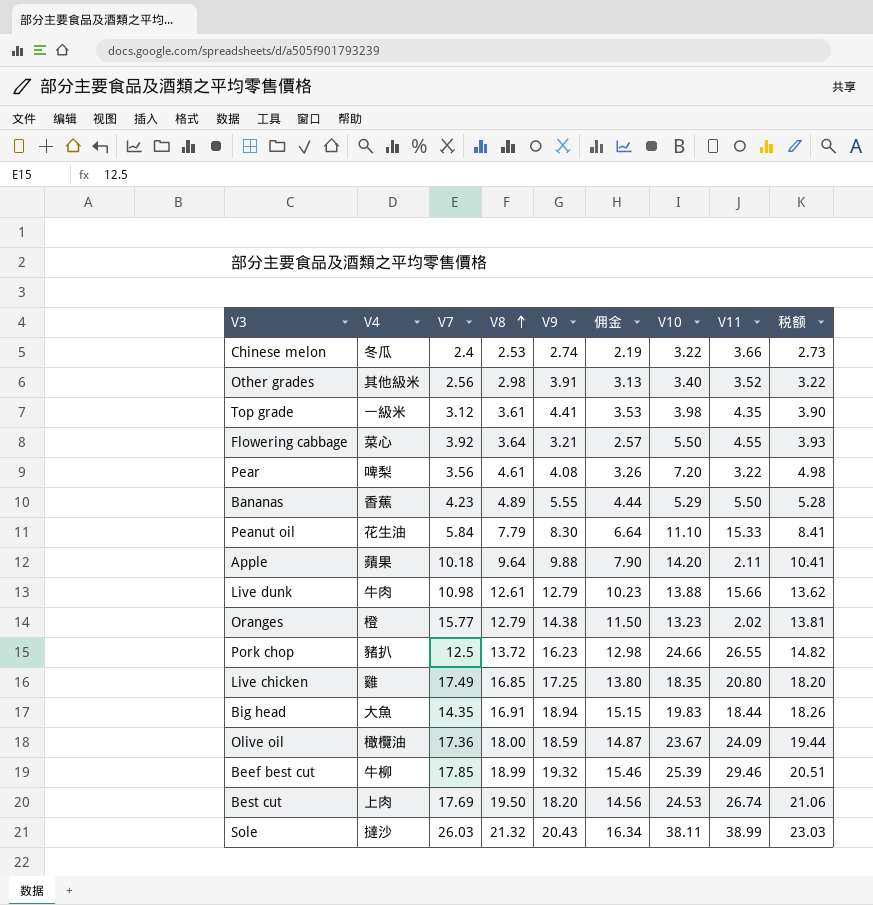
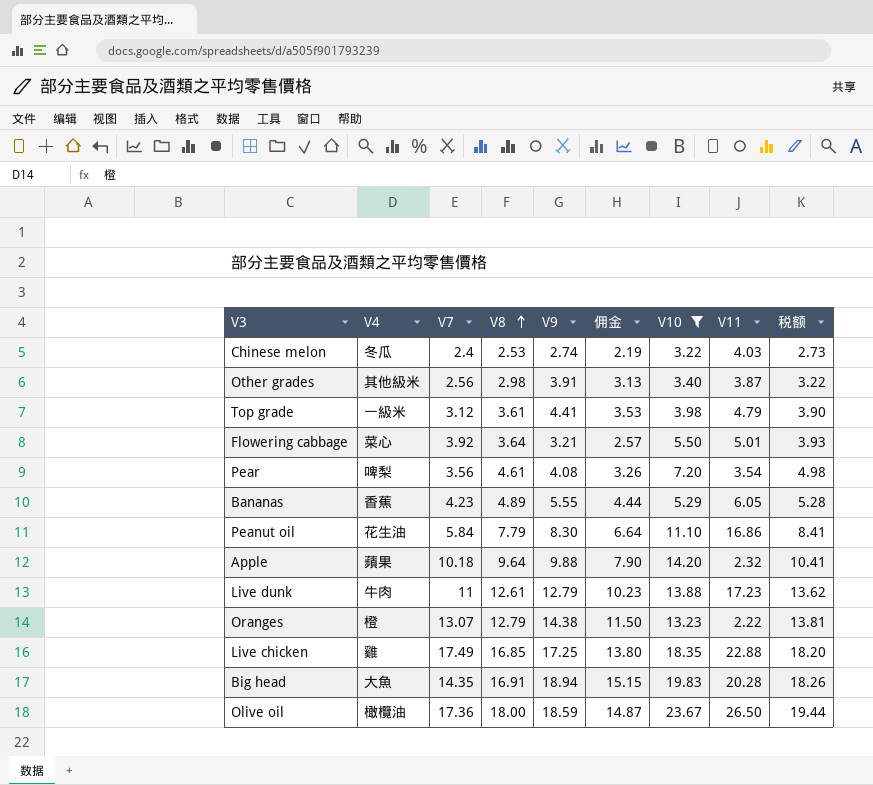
filter: none -> V10 <= 23.67
Chinese melon | V11: 3.66 -> 4.03
Other grades | V11: 3.52 -> 3.87
Top grade | V11: 4.35 -> 4.79
Flowering cabbage | V11: 4.55 -> 5.01
Pear | V11: 3.22 -> 3.54
Bananas | V11: 5.50 -> 6.05
Peanut oil | V11: 15.33 -> 16.86
Apple | V11: 2.11 -> 2.32
Live dunk | V7: 10.98 -> 11
Live dunk | V11: 15.66 -> 17.23
Oranges | V7: 15.77 -> 13.07
Oranges | V11: 2.02 -> 2.22
Live chicken | V11: 20.80 -> 22.88
Big head | V11: 18.44 -> 20.28
Olive oil | V11: 24.09 -> 26.50

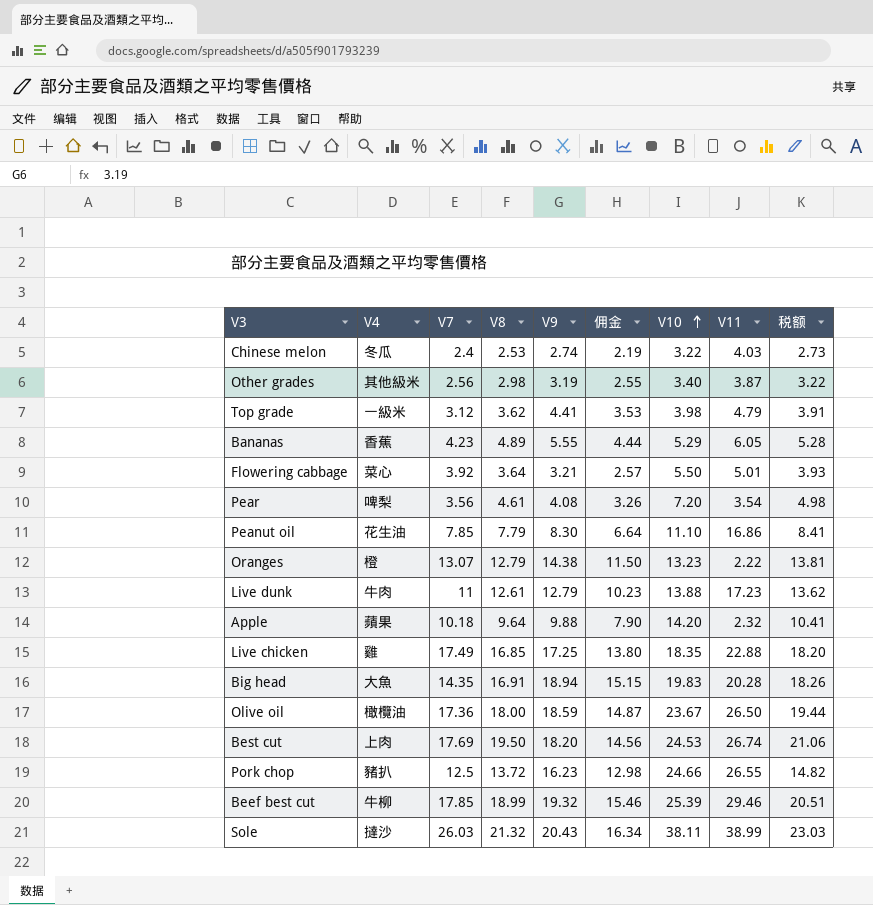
filter: V10 <= 23.67 -> none
row order: V8 ascending -> V10 ascending
Other grades | V9: 3.91 -> 3.19
Other grades | 佣金: 3.13 -> 2.55
Top grade | V8: 3.61 -> 3.62
Top grade | 税额: 3.90 -> 3.91
Peanut oil | V7: 5.84 -> 7.85

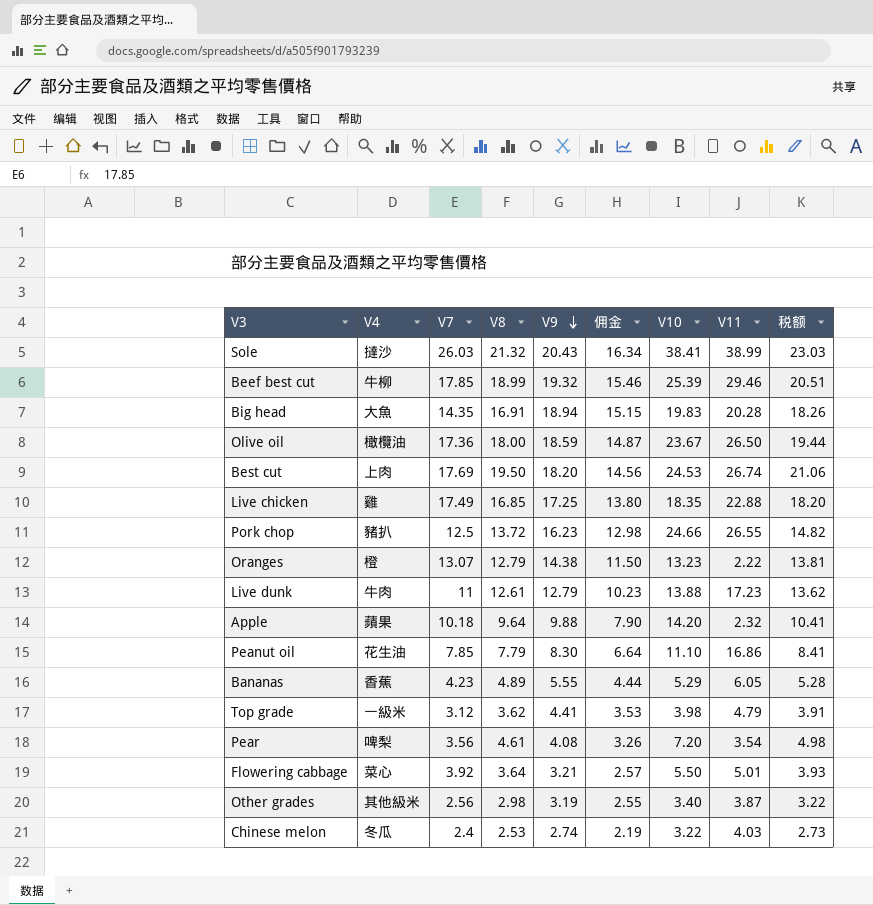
row order: V10 ascending -> V9 descending
Sole | V10: 38.11 -> 38.41

